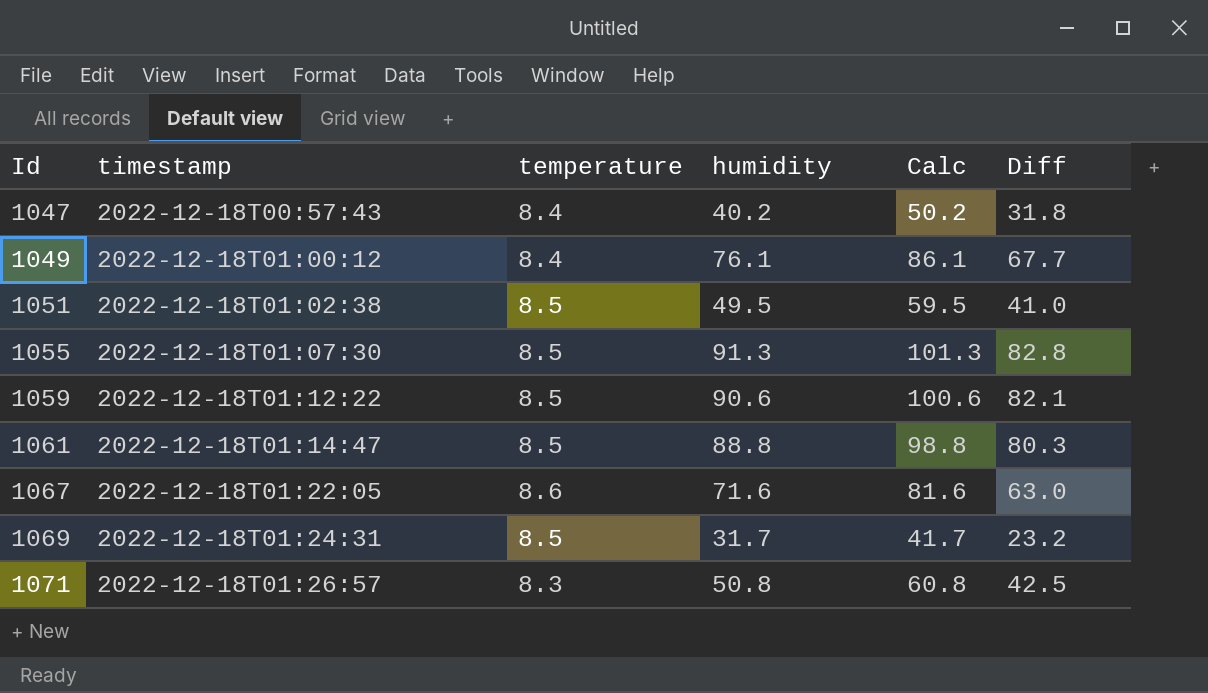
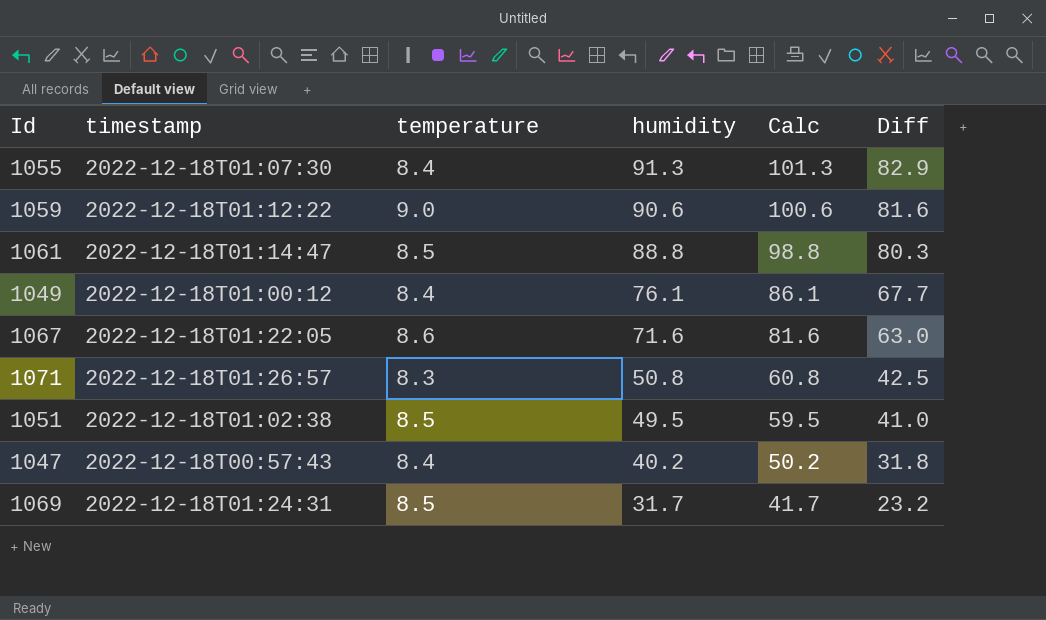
row order: Id ascending -> humidity descending
1055 | temperature: 8.5 -> 8.4
1055 | Diff: 82.8 -> 82.9
1059 | temperature: 8.5 -> 9.0
1059 | Diff: 82.1 -> 81.6

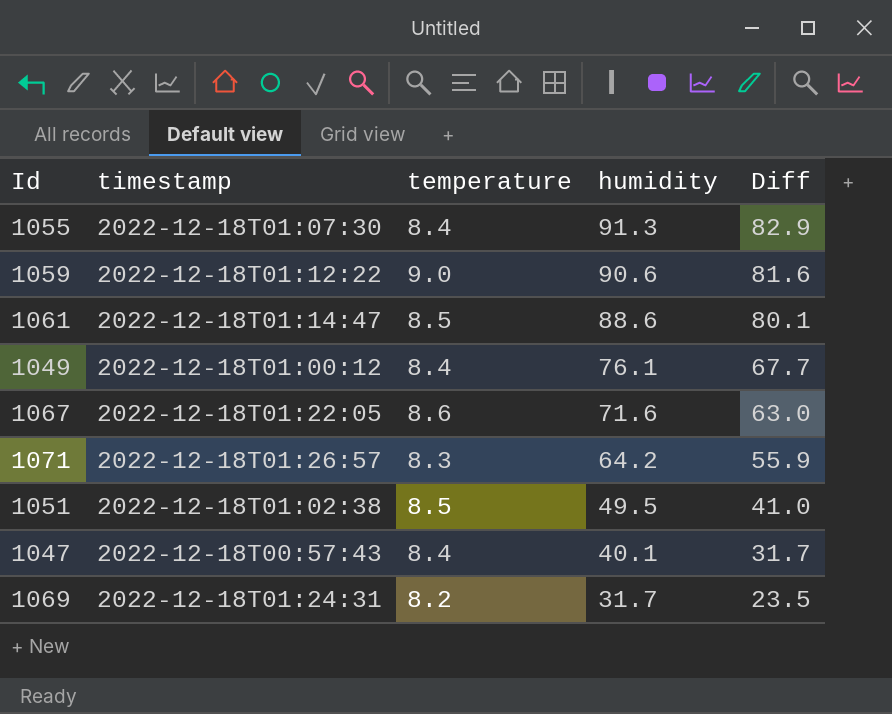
column Calc | formula: [humidity] + 10 -> none
1061 | humidity: 88.8 -> 88.6
1061 | Diff: 80.3 -> 80.1
1071 | humidity: 50.8 -> 64.2
1071 | Diff: 42.5 -> 55.9
1047 | humidity: 40.2 -> 40.1
1047 | Diff: 31.8 -> 31.7
1069 | temperature: 8.5 -> 8.2
1069 | Diff: 23.2 -> 23.5

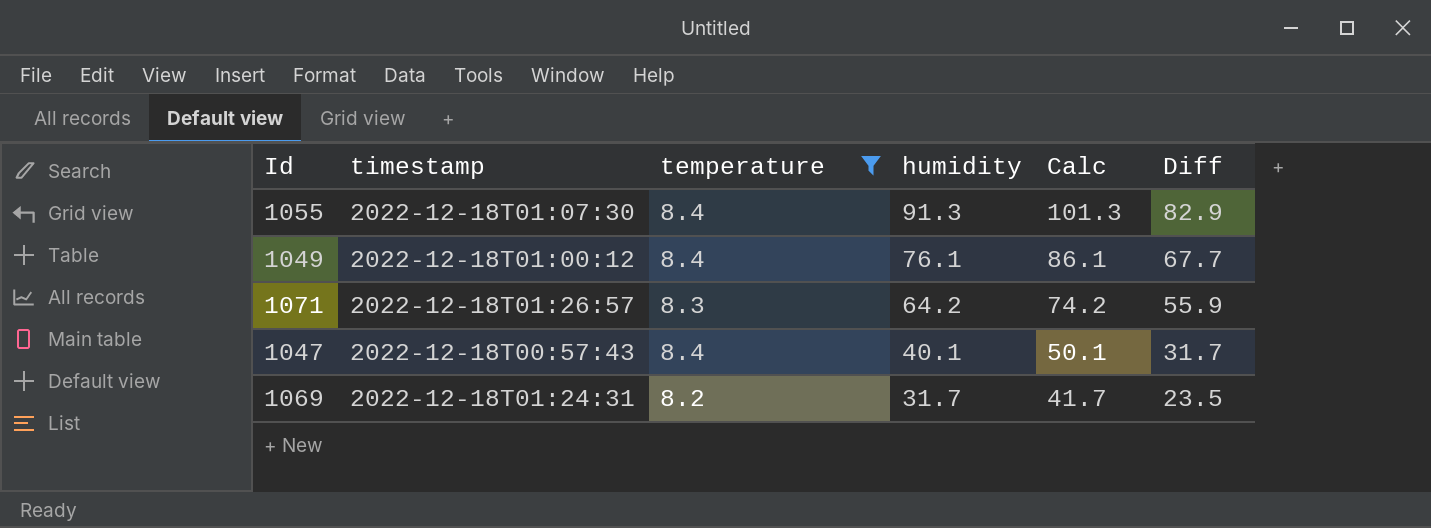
filter: none -> temperature <= 8.4
column Calc | formula: none -> [humidity] + 10

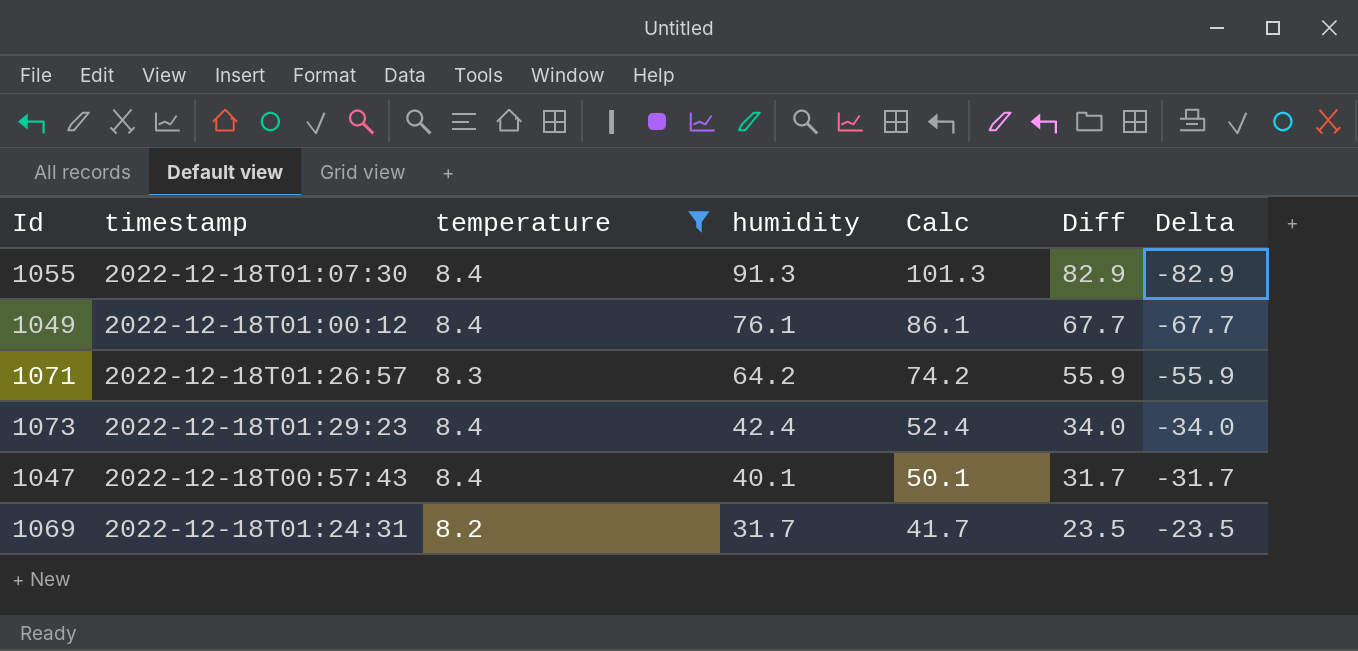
column Delta | formula: none -> [temperature] - [humidity]
row 1073: none -> 2022-12-18T01:29:23 | 8.4 | 42.4 | 52.4 | 34.0 | -34.0

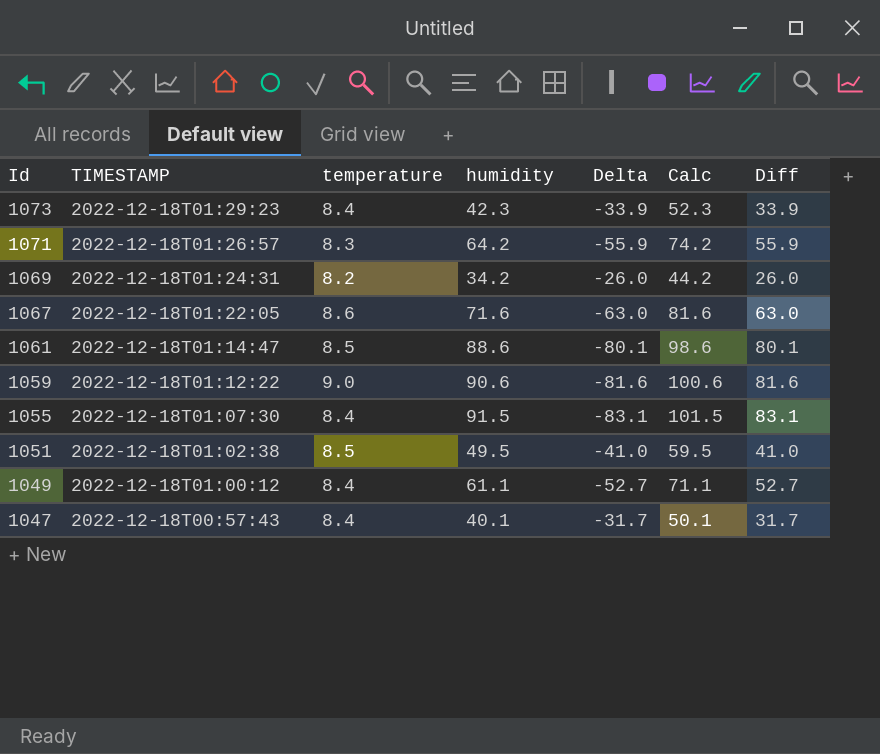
filter: temperature <= 8.4 -> none
row order: humidity descending -> Id descending
column name: timestamp -> TIMESTAMP
column Delta | position: 7 -> 5
1073 | humidity: 42.4 -> 42.3
1073 | Delta: -34.0 -> -33.9
1073 | Calc: 52.4 -> 52.3
1073 | Diff: 34.0 -> 33.9
1069 | humidity: 31.7 -> 34.2
1069 | Delta: -23.5 -> -26.0
1069 | Calc: 41.7 -> 44.2
1069 | Diff: 23.5 -> 26.0
1055 | humidity: 91.3 -> 91.5
1055 | Delta: -82.9 -> -83.1
1055 | Calc: 101.3 -> 101.5
1055 | Diff: 82.9 -> 83.1
1049 | humidity: 76.1 -> 61.1
1049 | Delta: -67.7 -> -52.7
1049 | Calc: 86.1 -> 71.1
1049 | Diff: 67.7 -> 52.7

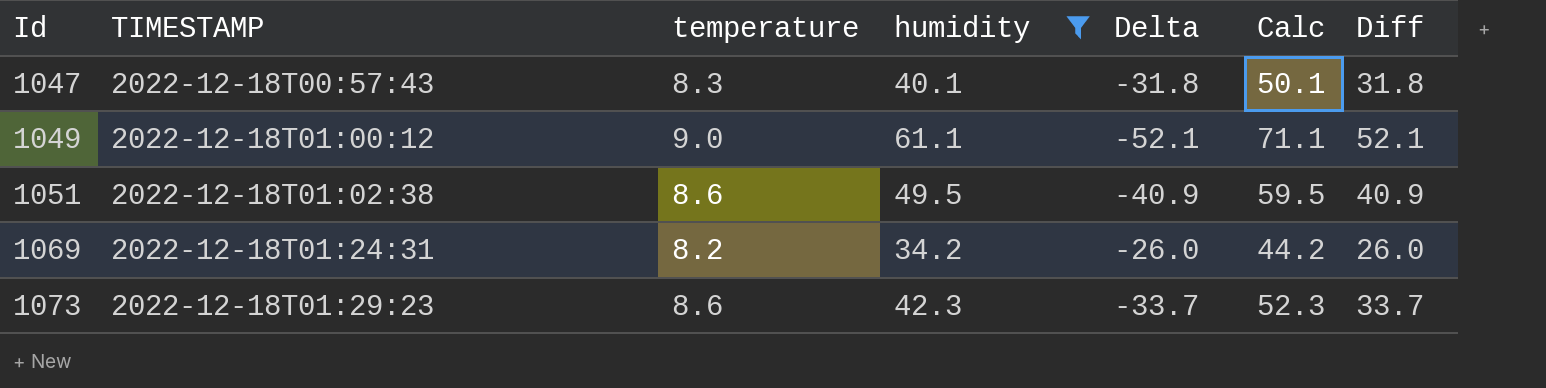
filter: none -> humidity <= 61.1
row order: Id descending -> Id ascending
1047 | temperature: 8.4 -> 8.3
1047 | Delta: -31.7 -> -31.8
1047 | Diff: 31.7 -> 31.8
1049 | temperature: 8.4 -> 9.0
1049 | Delta: -52.7 -> -52.1
1049 | Diff: 52.7 -> 52.1
1051 | temperature: 8.5 -> 8.6
1051 | Delta: -41.0 -> -40.9
1051 | Diff: 41.0 -> 40.9
1073 | temperature: 8.4 -> 8.6
1073 | Delta: -33.9 -> -33.7
1073 | Diff: 33.9 -> 33.7

